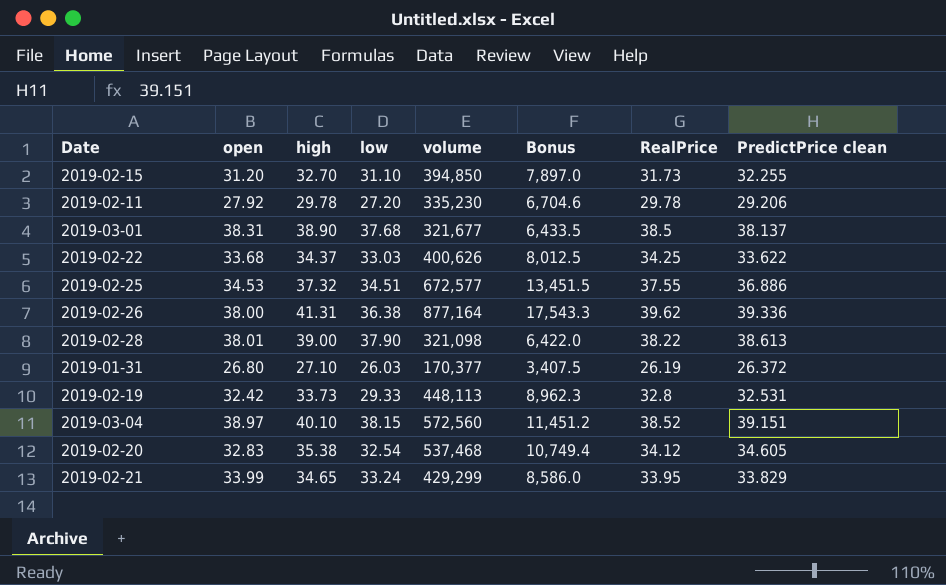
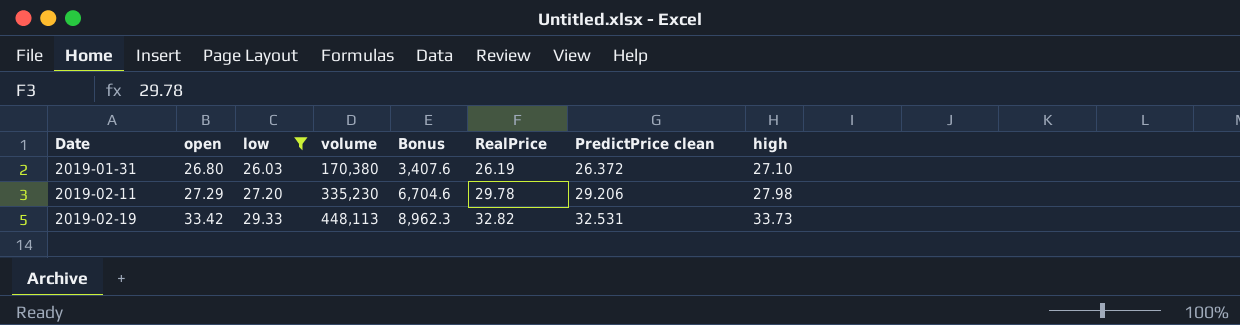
filter: none -> low <= 29.33
row order: none -> Date ascending
column high | position: 3 -> 8
2019-01-31 | volume: 170,377 -> 170,380
2019-01-31 | Bonus: 3,407.5 -> 3,407.6
2019-02-11 | open: 27.92 -> 27.29
2019-02-11 | high: 29.78 -> 27.98
2019-02-19 | open: 32.42 -> 33.42
2019-02-19 | RealPrice: 32.8 -> 32.82

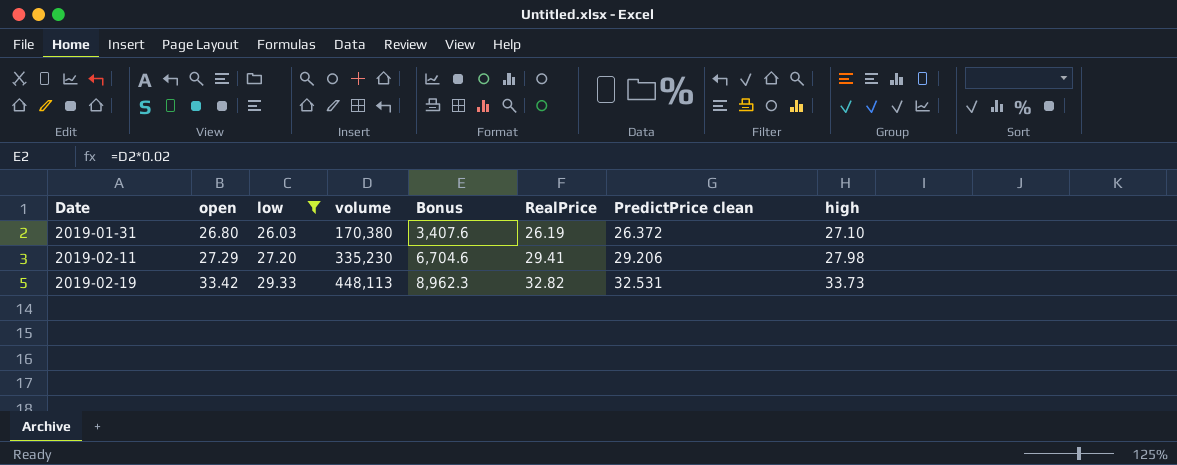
2019-02-11 | RealPrice: 29.78 -> 29.41

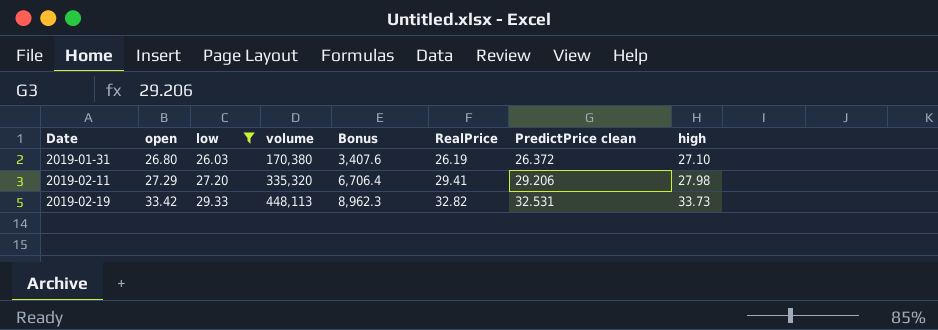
2019-02-11 | volume: 335,230 -> 335,320
2019-02-11 | Bonus: 6,704.6 -> 6,706.4

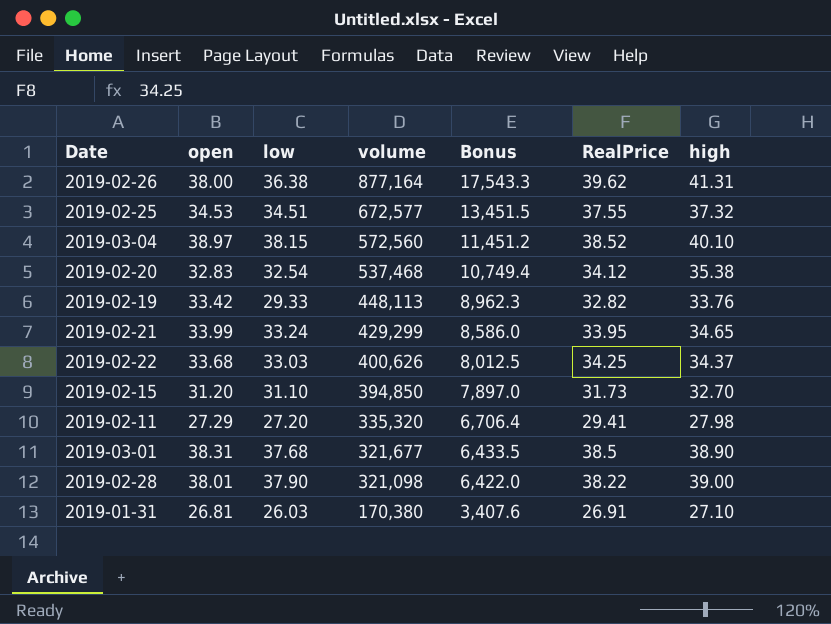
filter: low <= 29.33 -> none
row order: Date ascending -> volume descending
column PredictPrice clean | position: 7 -> none
2019-02-19 | high: 33.73 -> 33.76
2019-01-31 | open: 26.80 -> 26.81
2019-01-31 | RealPrice: 26.19 -> 26.91

